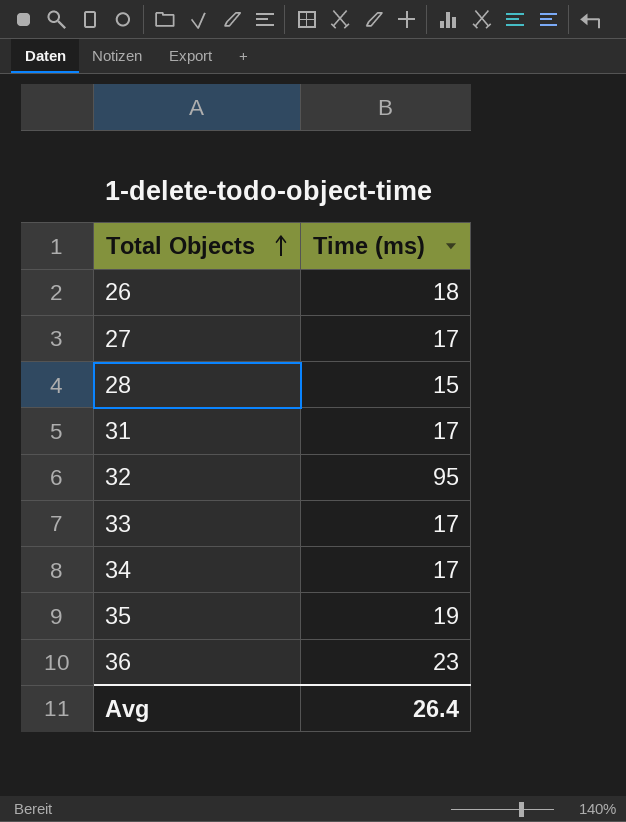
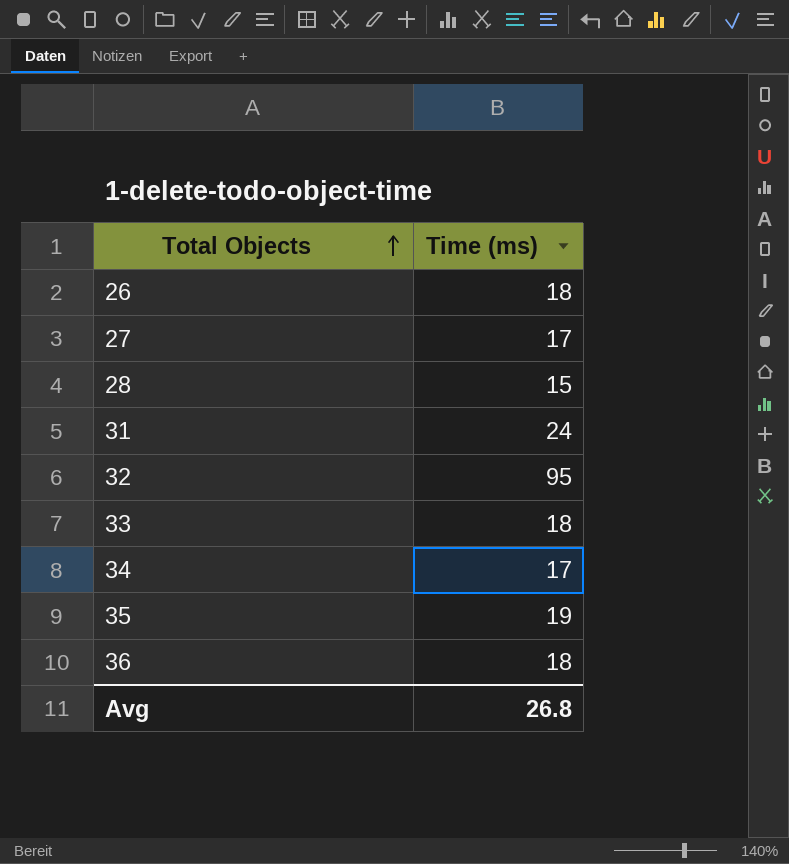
31 | Time (ms): 17 -> 24
33 | Time (ms): 17 -> 18
36 | Time (ms): 23 -> 18
Avg | Time (ms): 26.4 -> 26.8

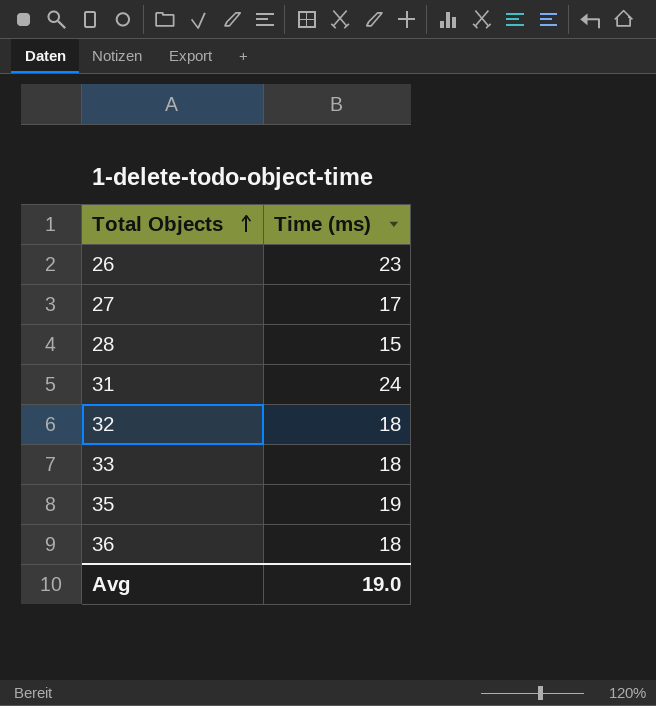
row 34: 17 -> none
26 | Time (ms): 18 -> 23
32 | Time (ms): 95 -> 18
Avg | Time (ms): 26.8 -> 19.0

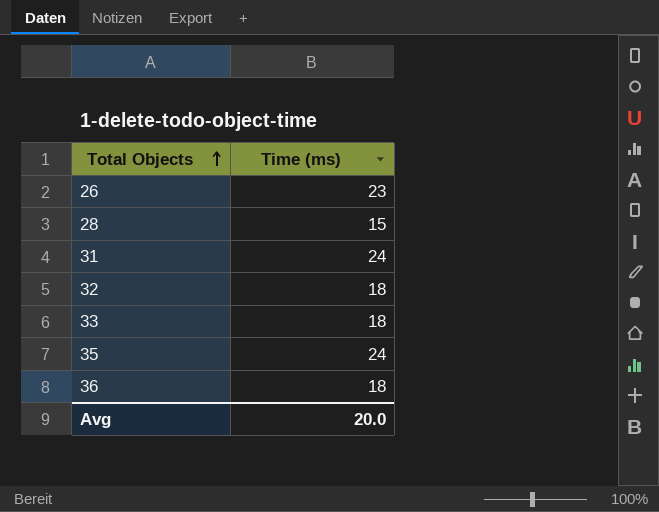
row 27: 17 -> none
35 | Time (ms): 19 -> 24
Avg | Time (ms): 19.0 -> 20.0

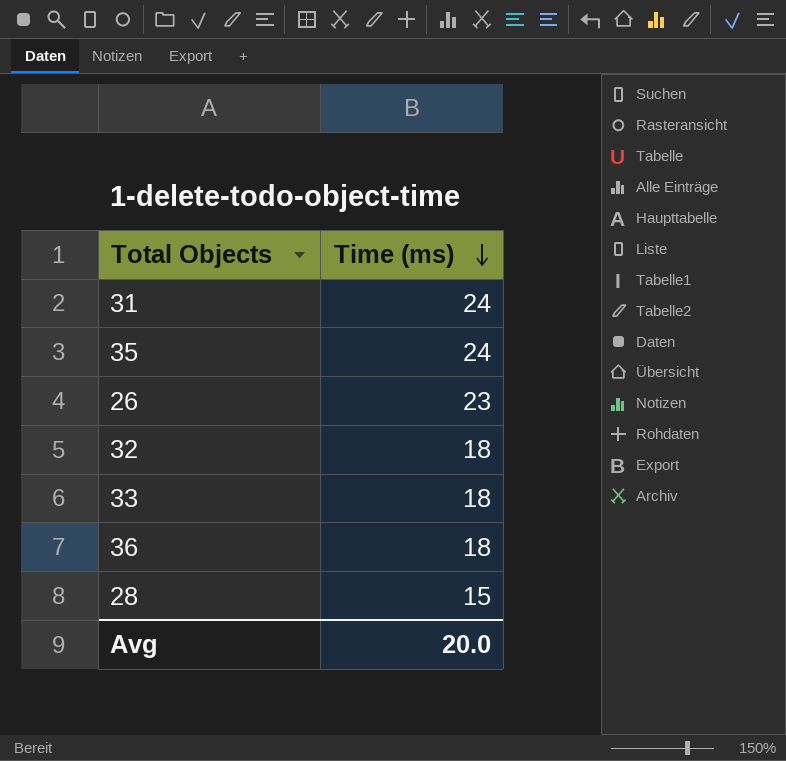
row order: Total Objects ascending -> Time (ms) descending

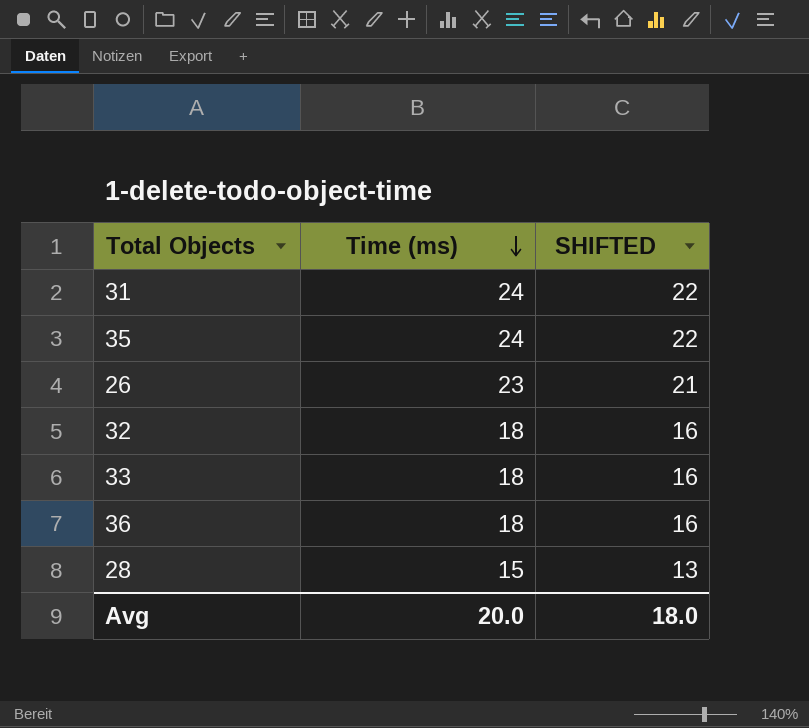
column SHIFTED | formula: none -> [Time (ms)] - 2

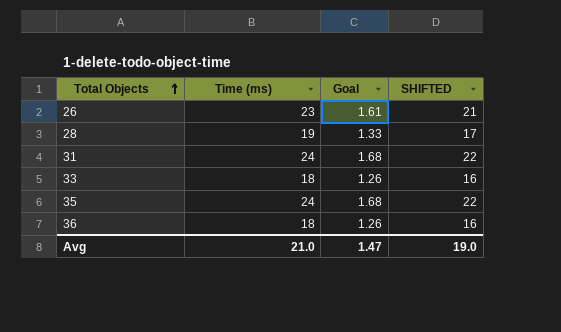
row order: Time (ms) descending -> Total Objects ascending
column Goal | formula: none -> [Time (ms)] * 0.07
row 32: 18 | 16 -> none
28 | Time (ms): 15 -> 19
28 | SHIFTED: 13 -> 17
Avg | Time (ms): 20.0 -> 21.0
Avg | SHIFTED: 18.0 -> 19.0

